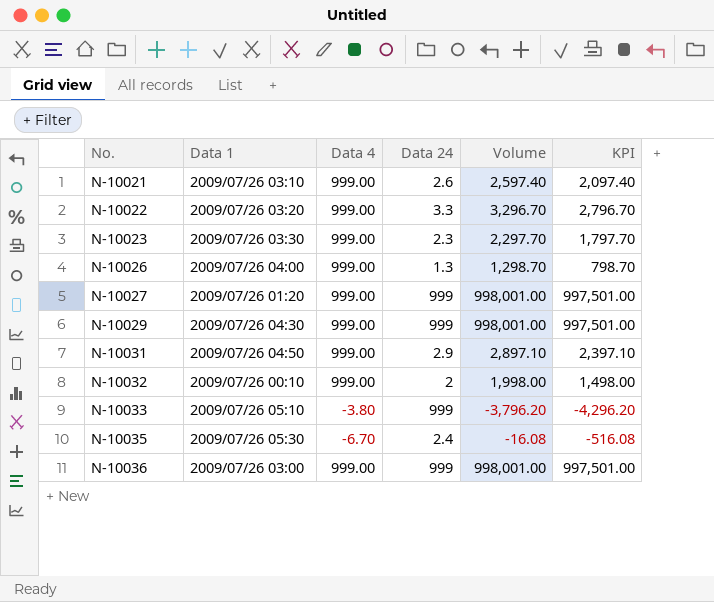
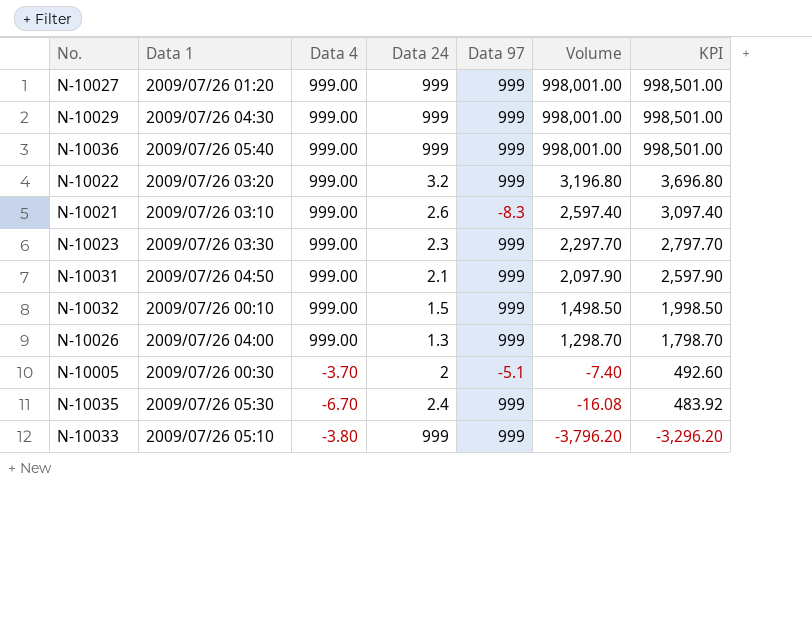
row order: No. ascending -> Volume descending
column Data 97 | position: none -> 5
column KPI | formula: [Volume] - 500 -> [Volume] + 500
N-10036 | Data 1: 2009/07/26 03:00 -> 2009/07/26 05:40
N-10022 | Data 24: 3.3 -> 3.2
N-10022 | Volume: 3,296.70 -> 3,196.80
N-10031 | Data 24: 2.9 -> 2.1
N-10031 | Volume: 2,897.10 -> 2,097.90
N-10032 | Data 24: 2 -> 1.5
N-10032 | Volume: 1,998.00 -> 1,498.50
row N-10005: none -> 2009/07/26 00:30 | -3.70 | 2 | -5.1 | -7.40 | 492.60

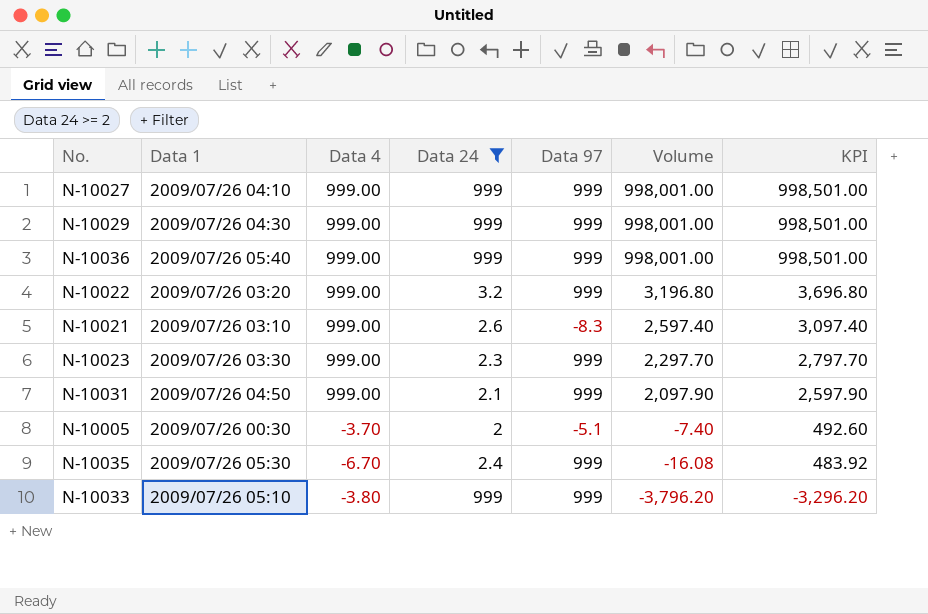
filter: none -> Data 24 >= 2
N-10027 | Data 1: 2009/07/26 01:20 -> 2009/07/26 04:10

